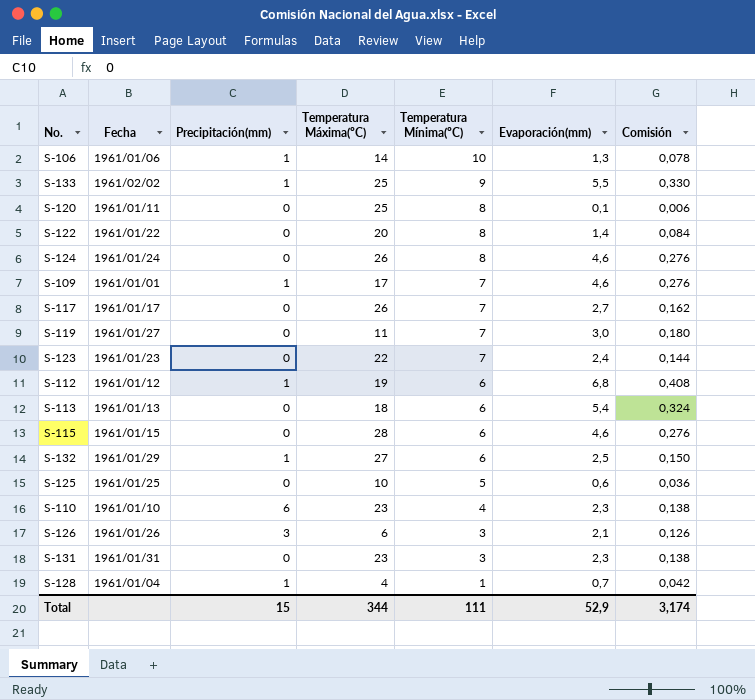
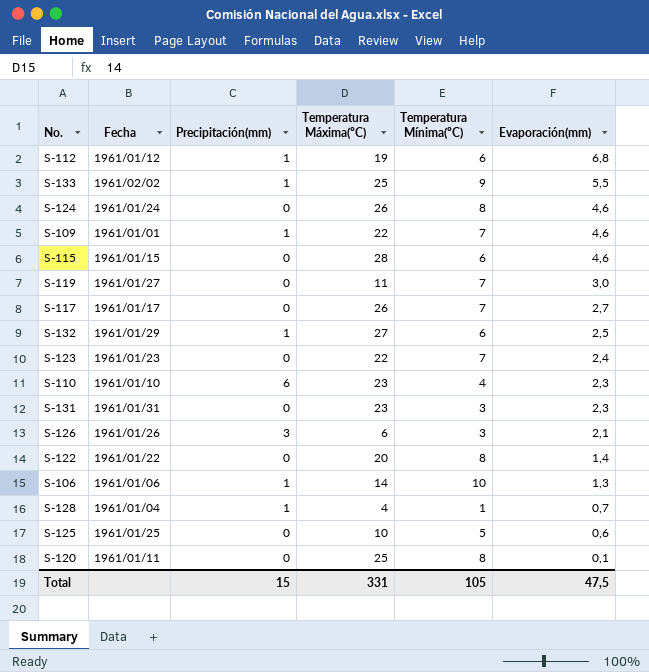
row order: Temperatura Mínima(ºC) descending -> Evaporación(mm) descending
column Comisión | formula: [Evaporación(mm)] * 0,06 -> none
row S-113: 1961/01/13 | 0 | 18 | 6 | 5,4 | 0,324 -> none
S-109 | Temperatura Máxima(ºC): 17 -> 22
Total | Temperatura Máxima(ºC): 344 -> 331
Total | Temperatura Mínima(ºC): 111 -> 105
Total | Evaporación(mm): 52,9 -> 47,5

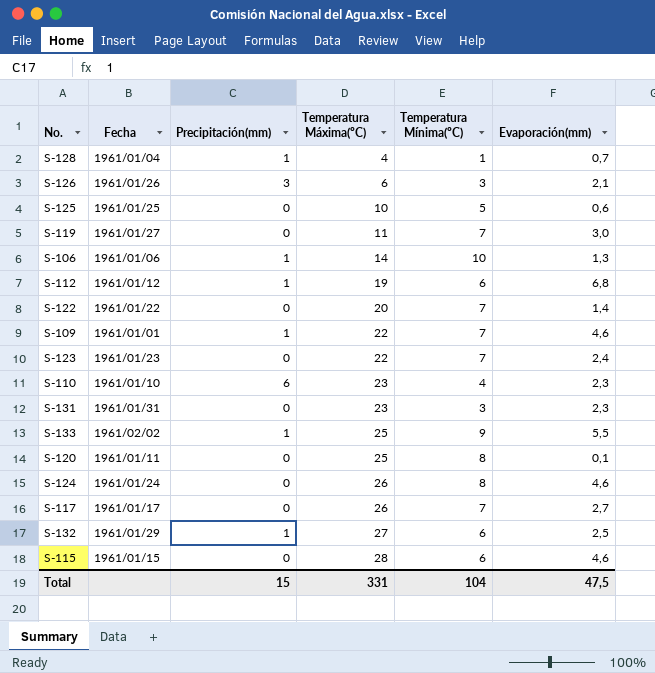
row order: Evaporación(mm) descending -> Temperatura Máxima(ºC) ascending
S-122 | Temperatura Mínima(ºC): 8 -> 7
Total | Temperatura Mínima(ºC): 105 -> 104

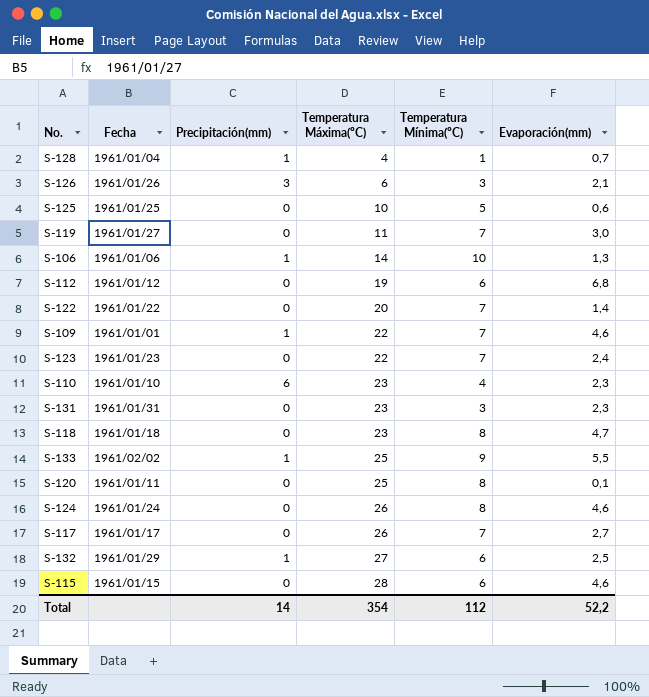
S-112 | Precipitación(mm): 1 -> 0
row S-118: none -> 1961/01/18 | 0 | 23 | 8 | 4,7
Total | Precipitación(mm): 15 -> 14
Total | Temperatura Máxima(ºC): 331 -> 354
Total | Temperatura Mínima(ºC): 104 -> 112
Total | Evaporación(mm): 47,5 -> 52,2

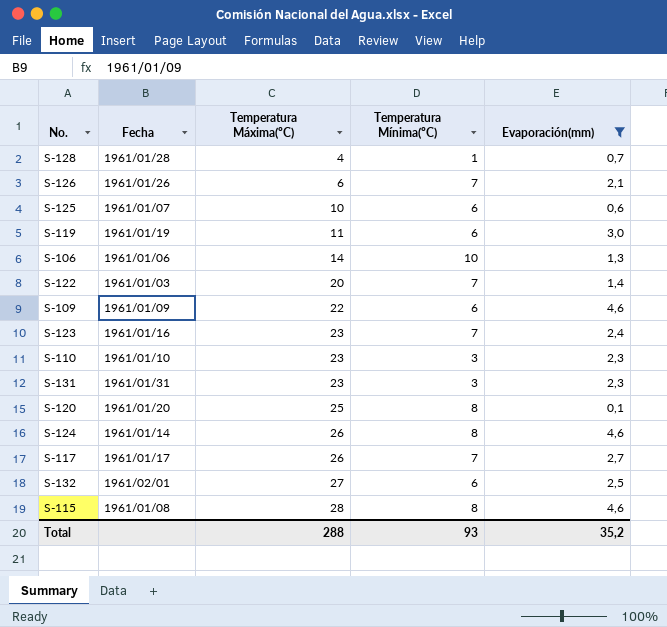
filter: none -> Evaporación(mm) <= 4,6
column Precipitación(mm) | position: 3 -> none
S-128 | Fecha: 1961/01/04 -> 1961/01/28
S-126 | Temperatura Mínima(ºC): 3 -> 7
S-125 | Fecha: 1961/01/25 -> 1961/01/07
S-125 | Temperatura Mínima(ºC): 5 -> 6
S-119 | Fecha: 1961/01/27 -> 1961/01/19
S-119 | Temperatura Mínima(ºC): 7 -> 6
S-122 | Fecha: 1961/01/22 -> 1961/01/03
S-109 | Fecha: 1961/01/01 -> 1961/01/09
S-109 | Temperatura Mínima(ºC): 7 -> 6
S-123 | Fecha: 1961/01/23 -> 1961/01/16
S-123 | Temperatura Máxima(ºC): 22 -> 23
S-110 | Temperatura Mínima(ºC): 4 -> 3
S-120 | Fecha: 1961/01/11 -> 1961/01/20
S-124 | Fecha: 1961/01/24 -> 1961/01/14
S-132 | Fecha: 1961/01/29 -> 1961/02/01
S-115 | Fecha: 1961/01/15 -> 1961/01/08
S-115 | Temperatura Mínima(ºC): 6 -> 8
Total | Temperatura Máxima(ºC): 354 -> 288
Total | Temperatura Mínima(ºC): 112 -> 93
Total | Evaporación(mm): 52,2 -> 35,2

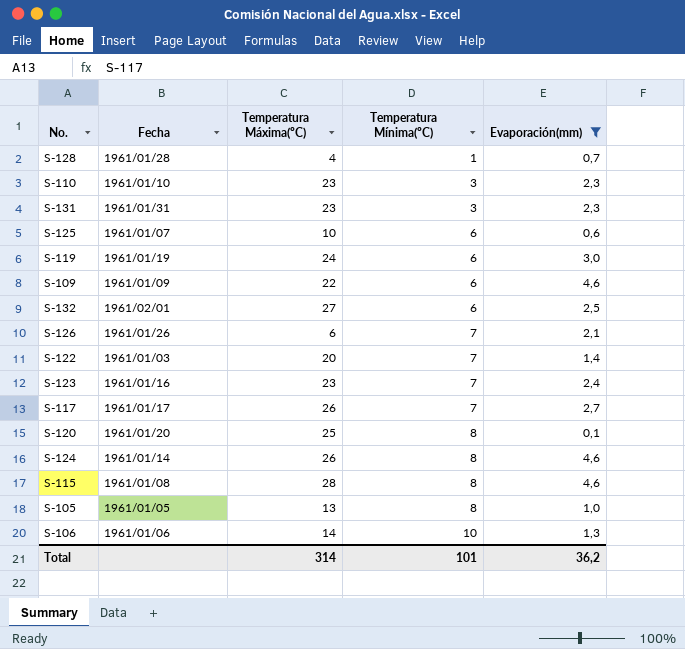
row order: Temperatura Máxima(ºC) ascending -> Temperatura Mínima(ºC) ascending
S-119 | Temperatura Máxima(ºC): 11 -> 24
row S-105: none -> 1961/01/05 | 13 | 8 | 1,0
Total | Temperatura Máxima(ºC): 288 -> 314
Total | Temperatura Mínima(ºC): 93 -> 101
Total | Evaporación(mm): 35,2 -> 36,2

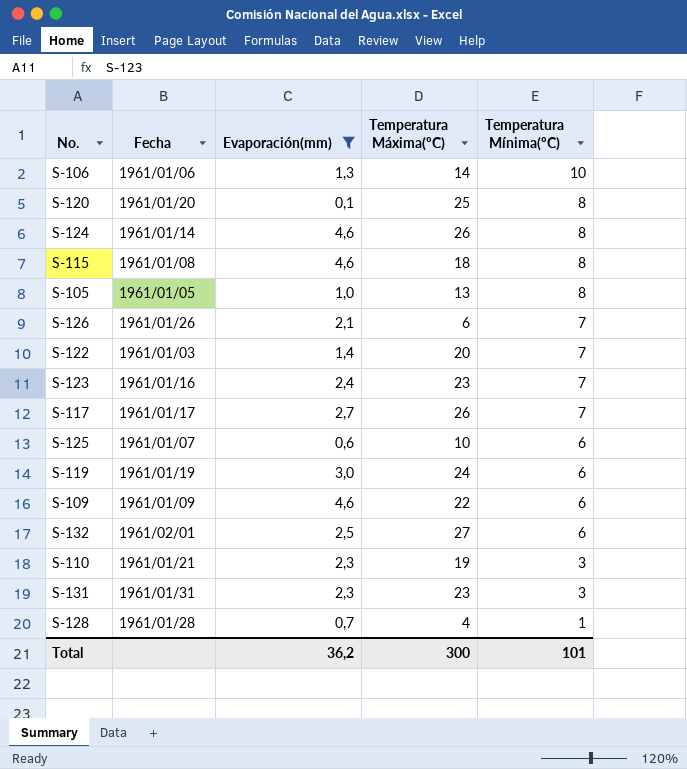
row order: Temperatura Mínima(ºC) ascending -> Temperatura Mínima(ºC) descending
column Evaporación(mm) | position: 5 -> 3
S-115 | Temperatura Máxima(ºC): 28 -> 18
S-110 | Fecha: 1961/01/10 -> 1961/01/21
S-110 | Temperatura Máxima(ºC): 23 -> 19
Total | Temperatura Máxima(ºC): 314 -> 300

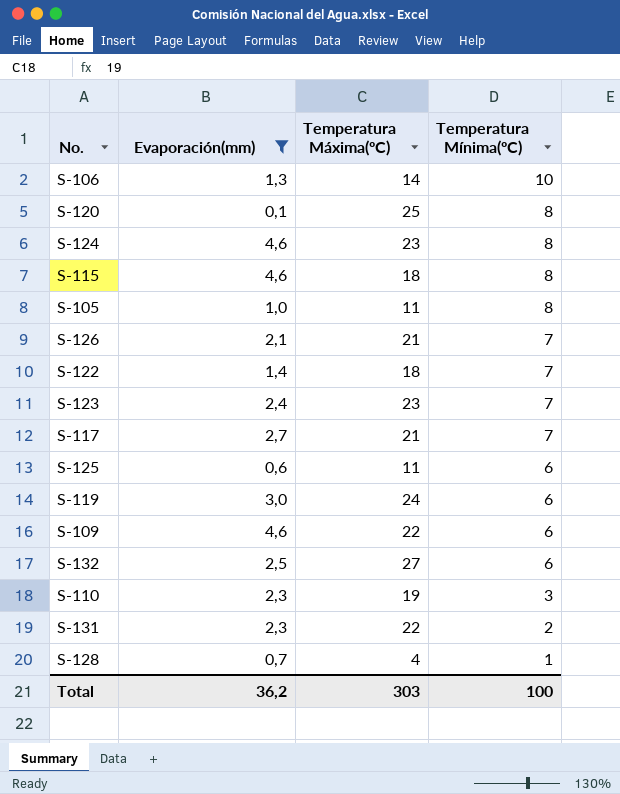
column Fecha | position: 2 -> none
S-124 | Temperatura Máxima(ºC): 26 -> 23
S-105 | Temperatura Máxima(ºC): 13 -> 11
S-126 | Temperatura Máxima(ºC): 6 -> 21
S-122 | Temperatura Máxima(ºC): 20 -> 18
S-117 | Temperatura Máxima(ºC): 26 -> 21
S-125 | Temperatura Máxima(ºC): 10 -> 11
S-131 | Temperatura Máxima(ºC): 23 -> 22
S-131 | Temperatura Mínima(ºC): 3 -> 2
Total | Temperatura Máxima(ºC): 300 -> 303
Total | Temperatura Mínima(ºC): 101 -> 100

